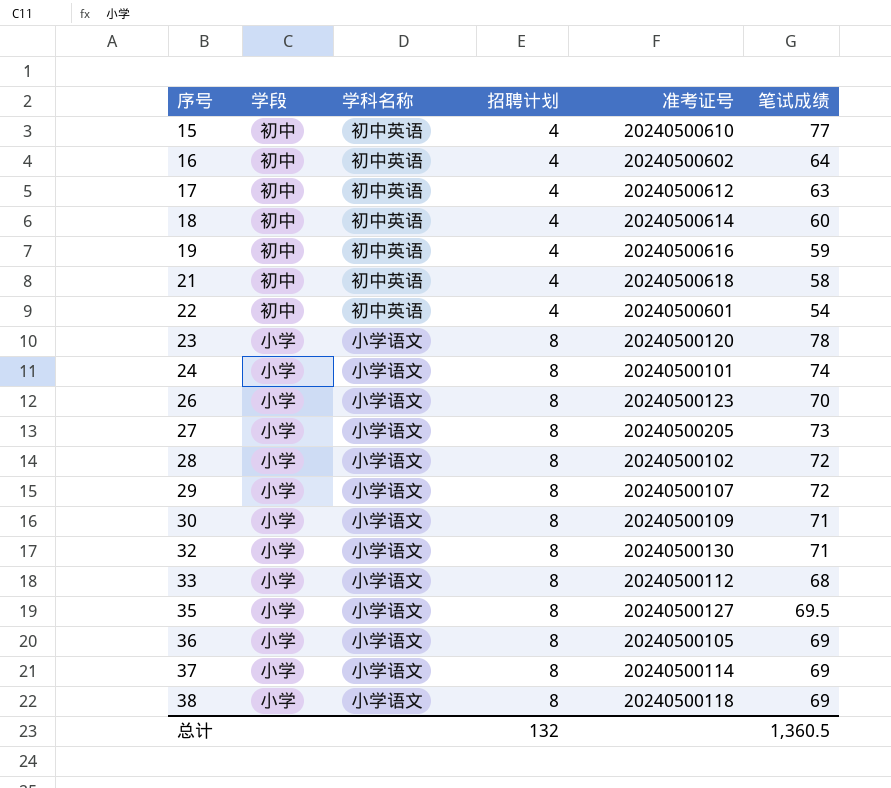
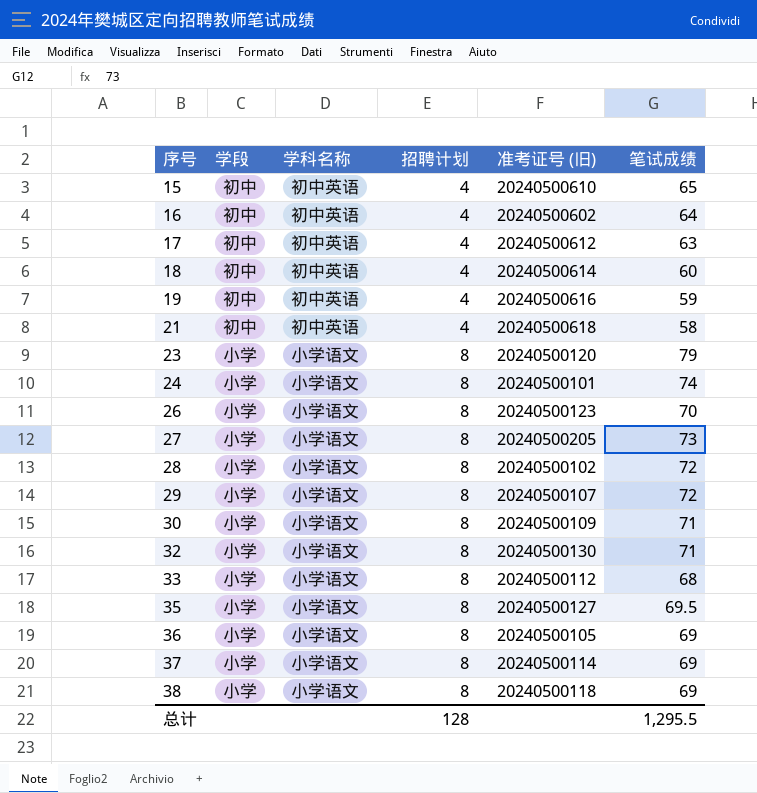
column name: 准考证号 -> 准考证号 (旧)
row 22: 初中 | 初中英语 | 4 | 20240500601 | 54 -> none
15 | 笔试成绩: 77 -> 65
23 | 笔试成绩: 78 -> 79
总计 | 招聘计划: 132 -> 128
总计 | 笔试成绩: 1,360.5 -> 1,295.5

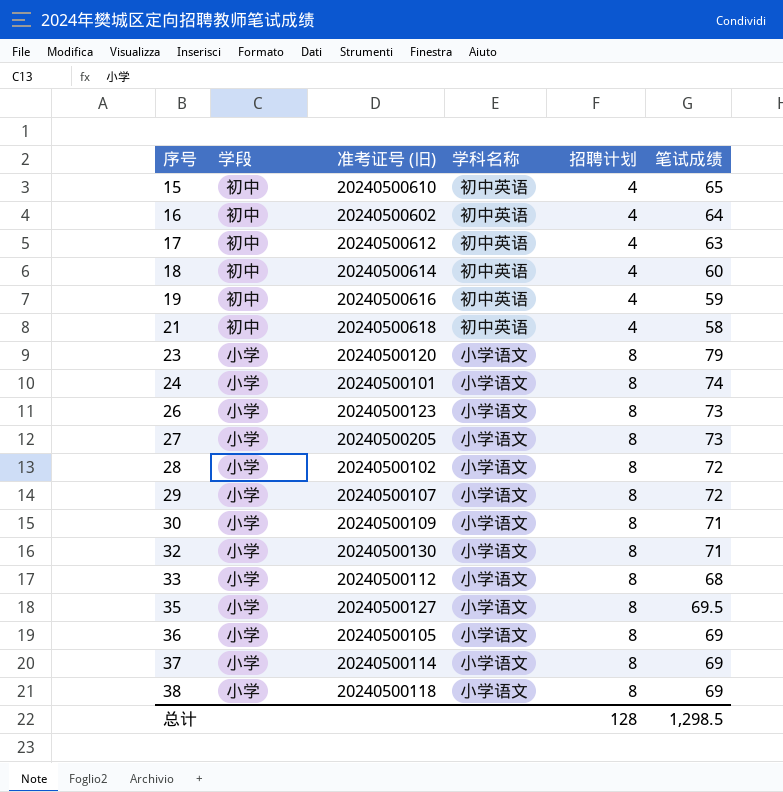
column 准考证号 (旧) | position: 5 -> 3
26 | 笔试成绩: 70 -> 73
总计 | 笔试成绩: 1,295.5 -> 1,298.5

